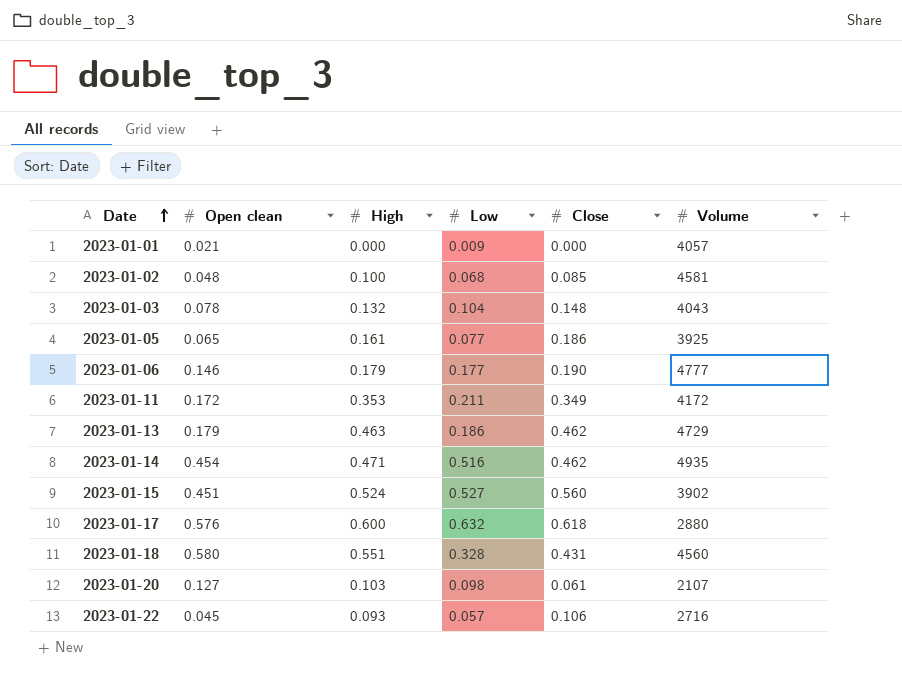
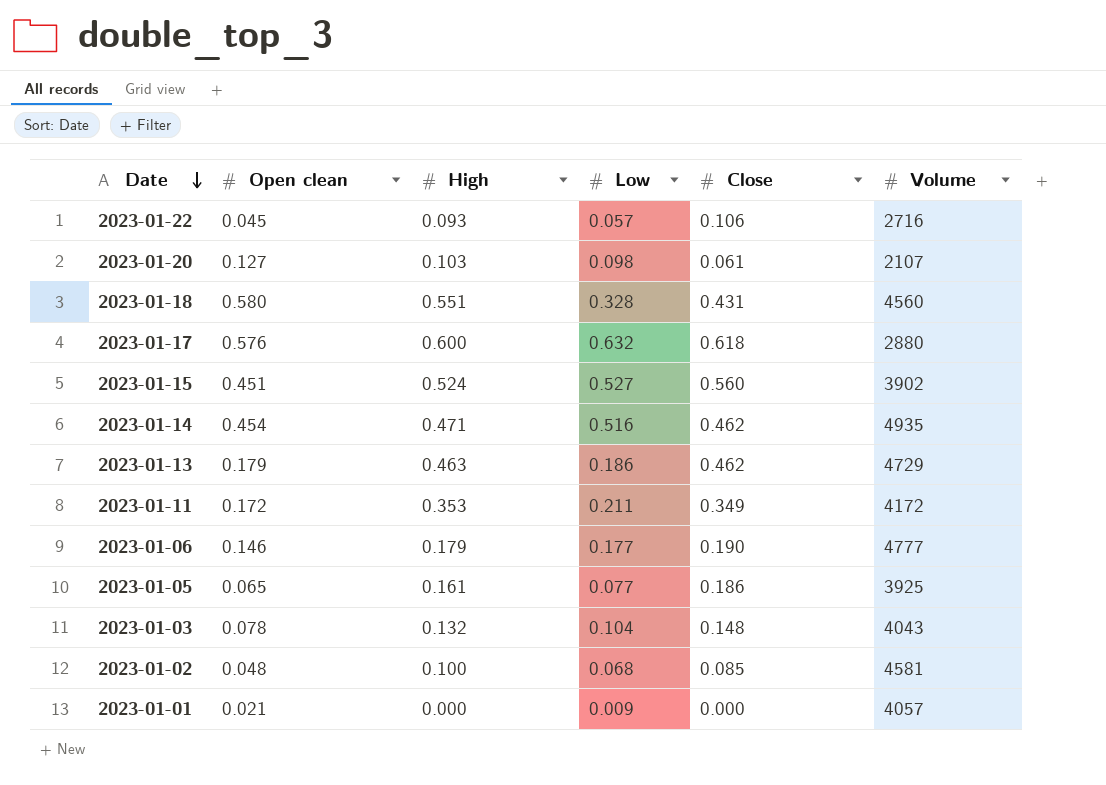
row order: Date ascending -> Date descending

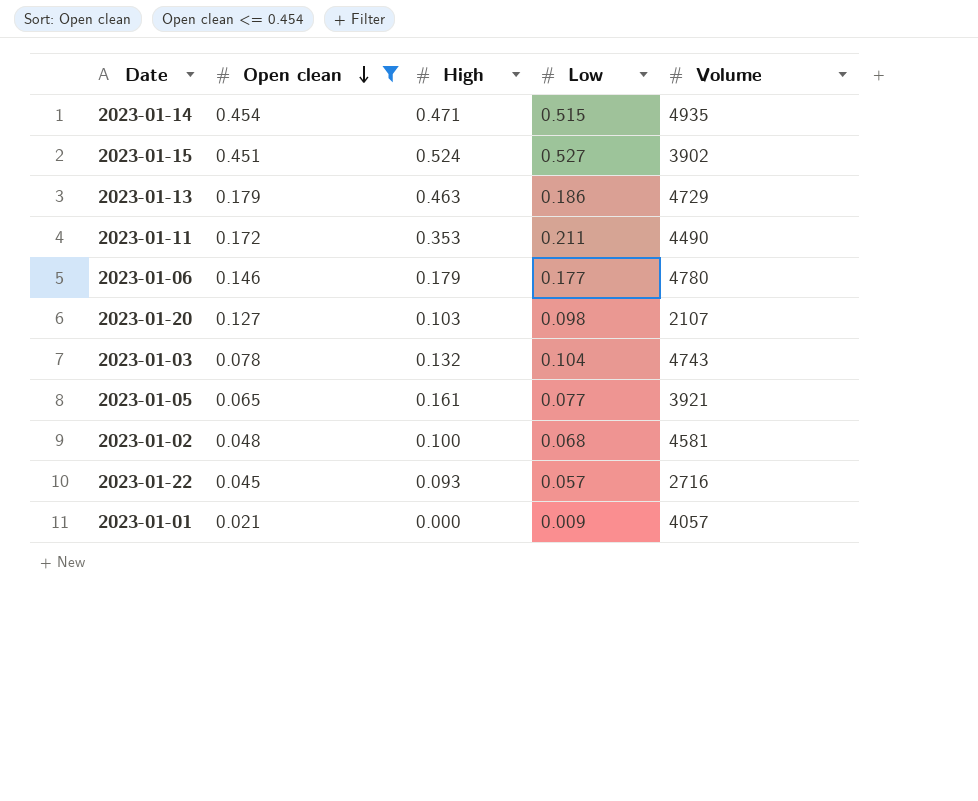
filter: none -> Open clean <= 0.454
row order: Date descending -> Open clean descending
column Close | position: 5 -> none
2023-01-14 | Low: 0.516 -> 0.515
2023-01-11 | Volume: 4172 -> 4490
2023-01-06 | Volume: 4777 -> 4780
2023-01-03 | Volume: 4043 -> 4743
2023-01-05 | Volume: 3925 -> 3921

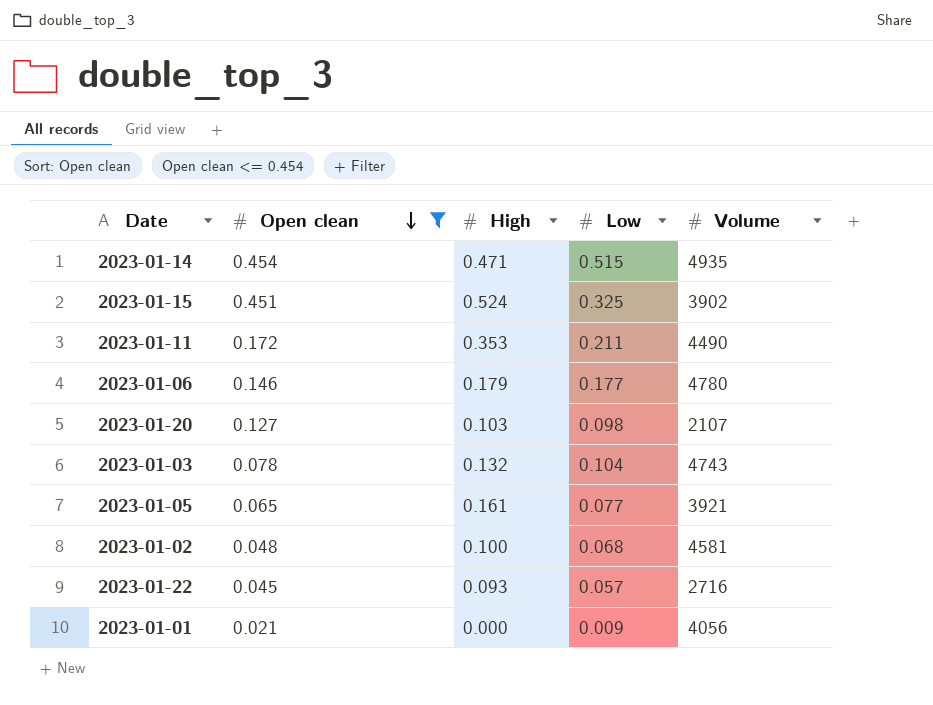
row 2023-01-13: 0.179 | 0.463 | 0.186 | 4729 -> none
2023-01-15 | Low: 0.527 -> 0.325
2023-01-01 | Volume: 4057 -> 4056

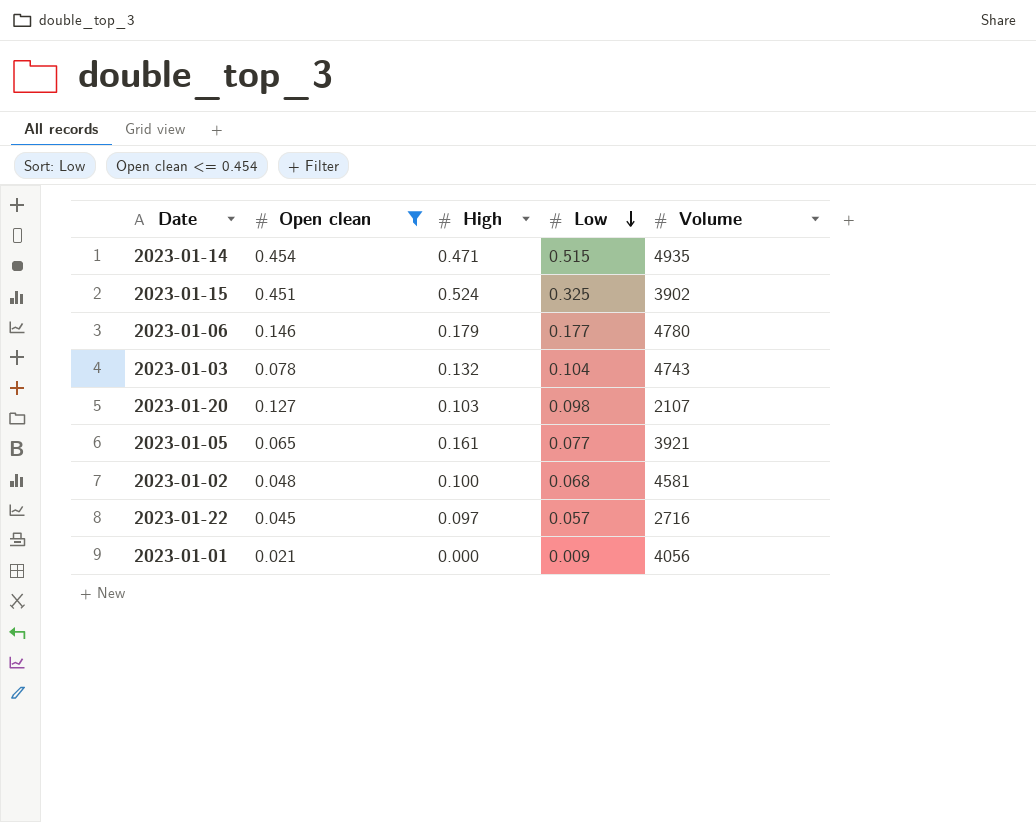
row order: Open clean descending -> Low descending
row 2023-01-11: 0.172 | 0.353 | 0.211 | 4490 -> none
2023-01-22 | High: 0.093 -> 0.097

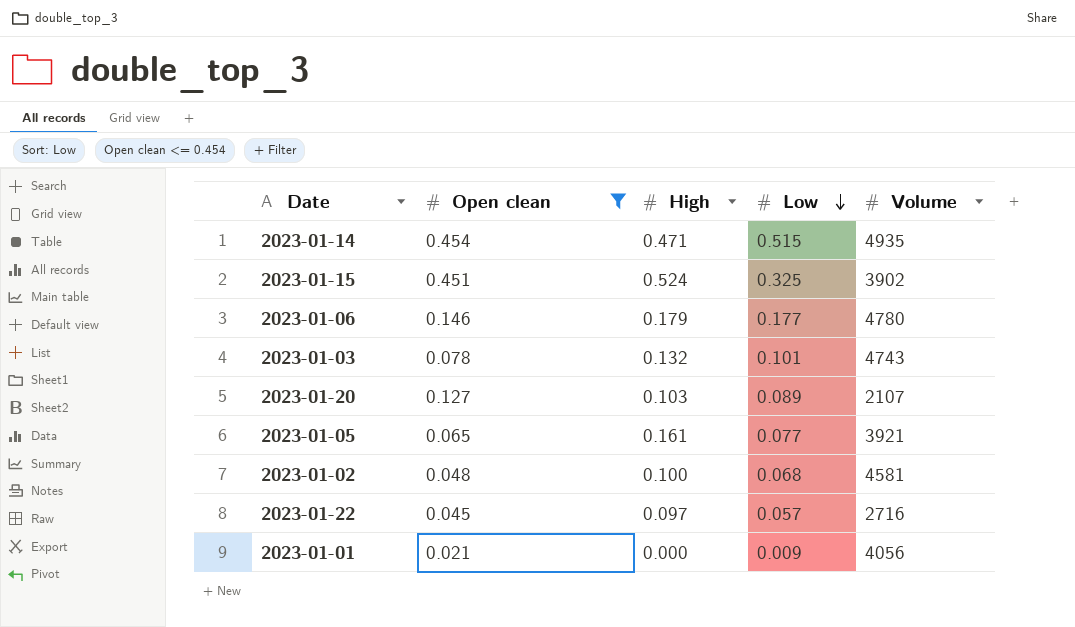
2023-01-03 | Low: 0.104 -> 0.101
2023-01-20 | Low: 0.098 -> 0.089

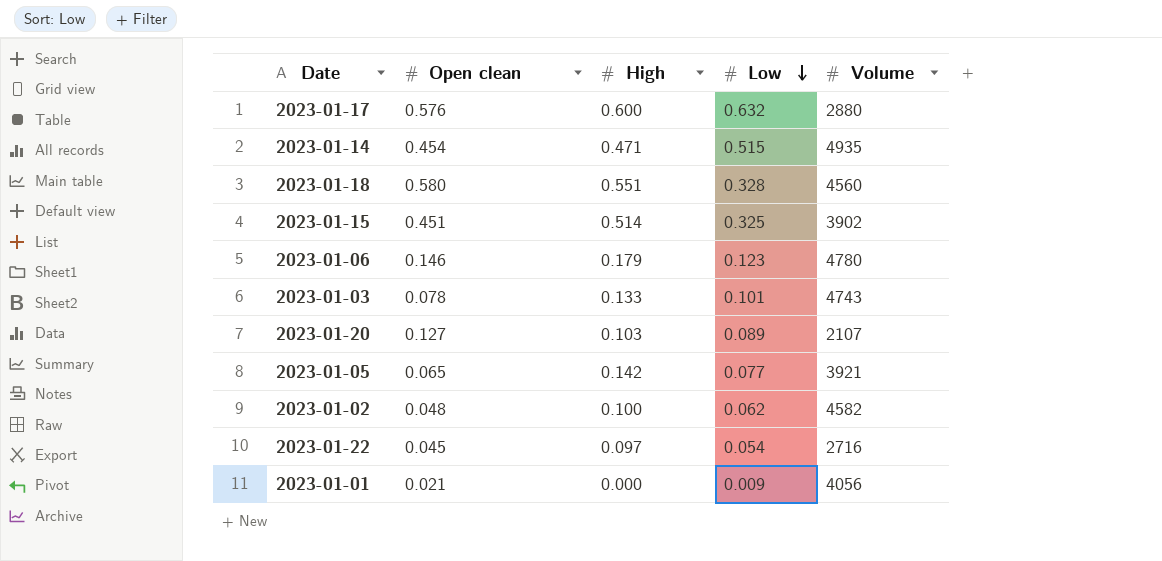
filter: Open clean <= 0.454 -> none
2023-01-15 | High: 0.524 -> 0.514
2023-01-06 | Low: 0.177 -> 0.123
2023-01-03 | High: 0.132 -> 0.133
2023-01-05 | High: 0.161 -> 0.142
2023-01-02 | Low: 0.068 -> 0.062
2023-01-02 | Volume: 4581 -> 4582
2023-01-22 | Low: 0.057 -> 0.054

